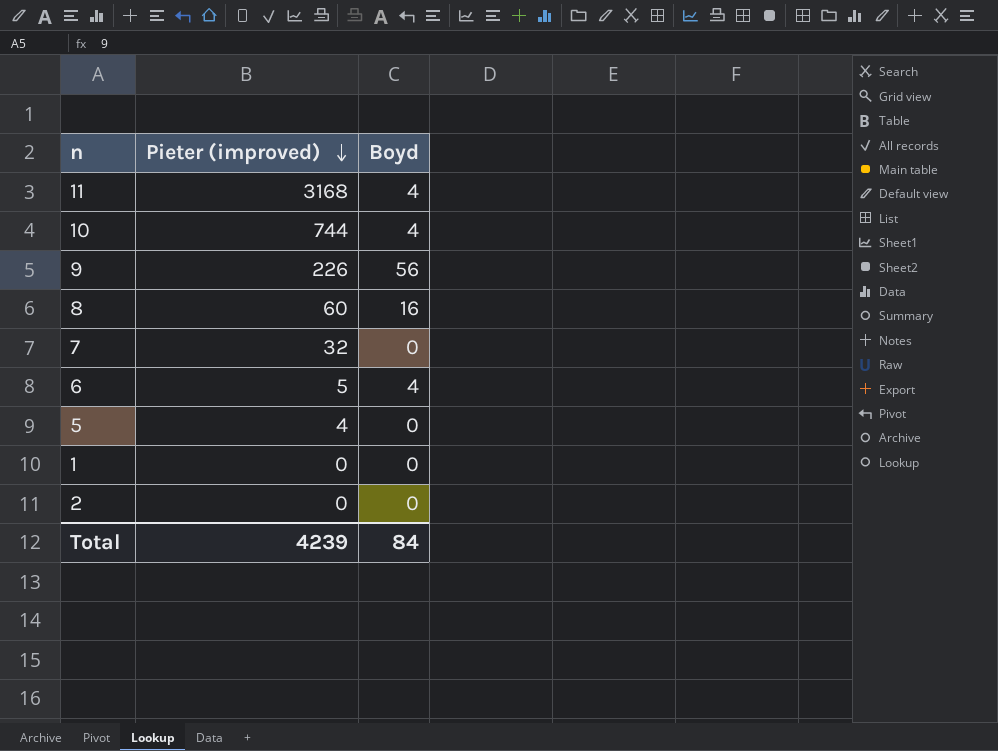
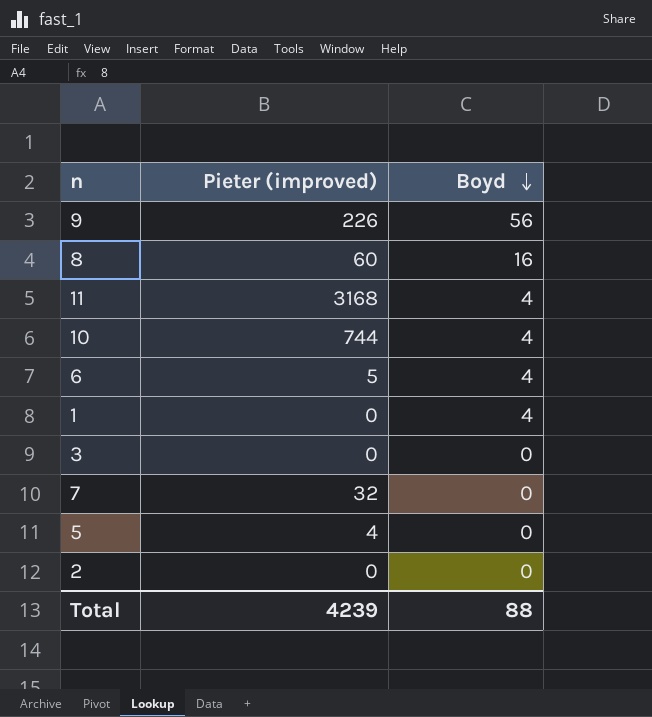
row order: Pieter (improved) descending -> Boyd descending
1 | Boyd: 0 -> 4
row 3: none -> 0 | 0
Total | Boyd: 84 -> 88

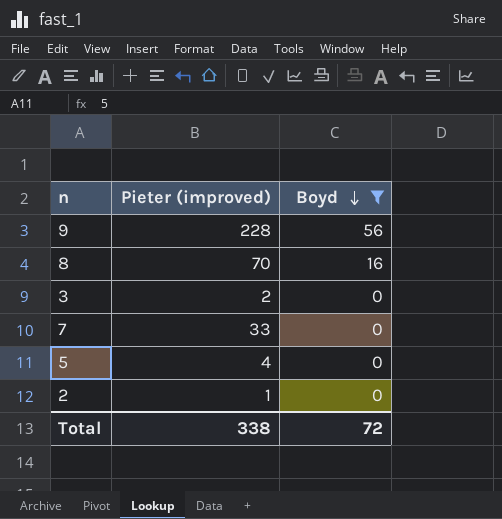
filter: none -> Boyd != 4
9 | Pieter (improved): 226 -> 228
8 | Pieter (improved): 60 -> 70
3 | Pieter (improved): 0 -> 2
7 | Pieter (improved): 32 -> 33
2 | Pieter (improved): 0 -> 1
Total | Pieter (improved): 4239 -> 338
Total | Boyd: 88 -> 72

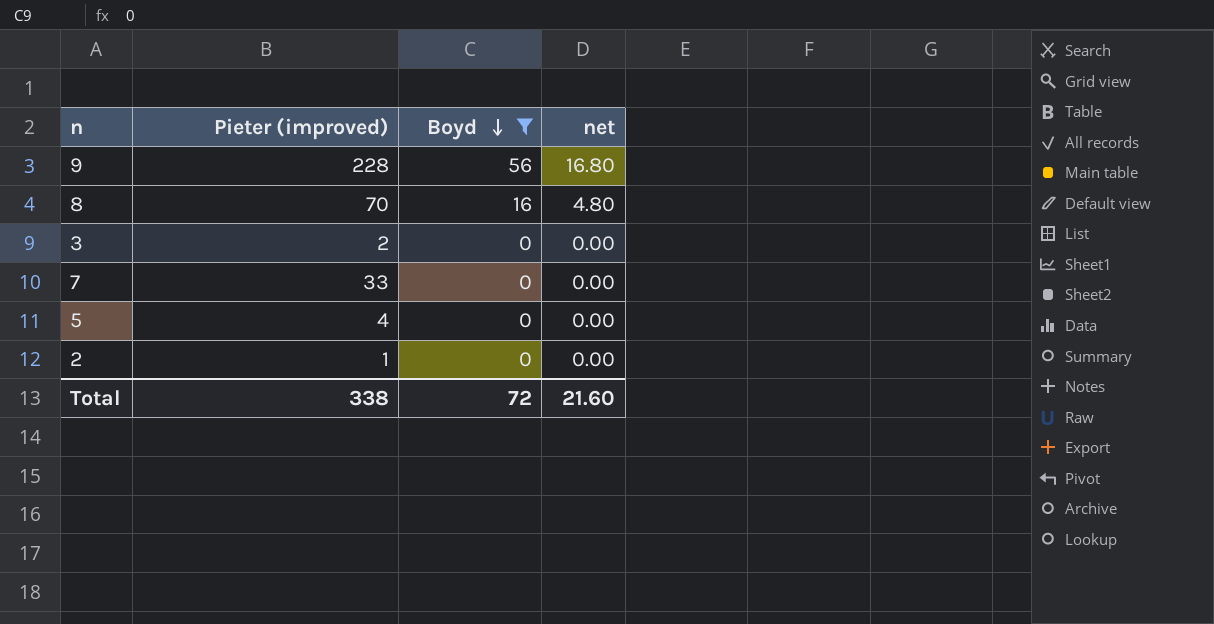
column net | formula: none -> [Boyd] * 0.3

